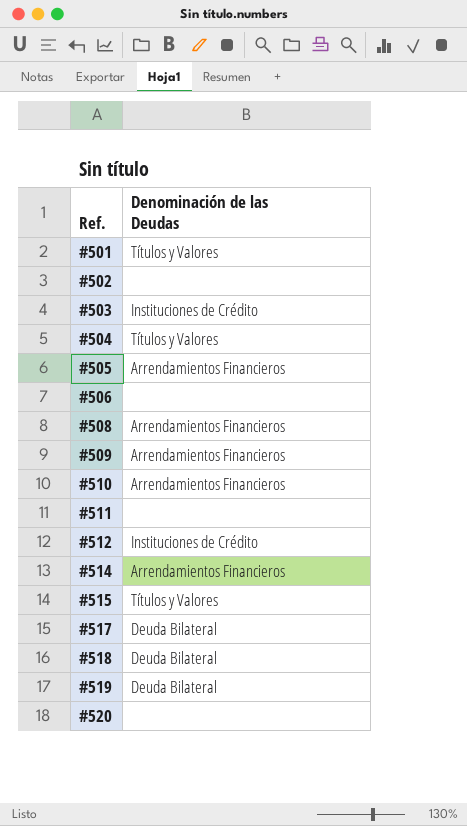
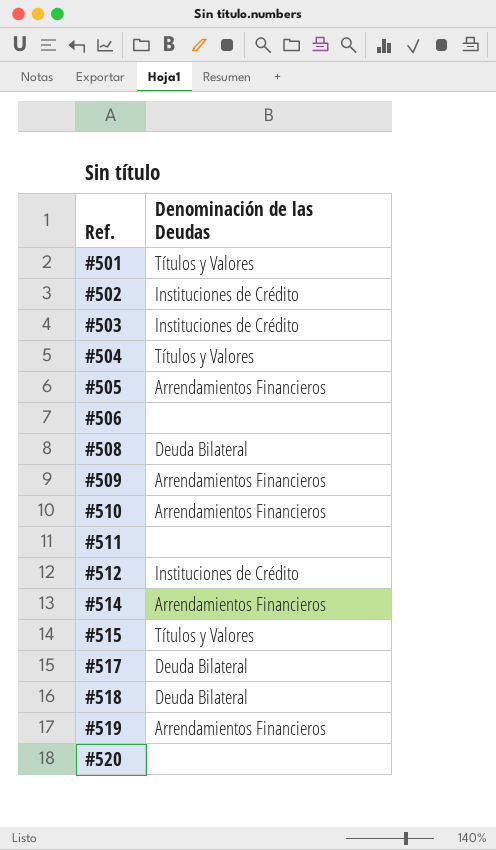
#502 | Denominación de las Deudas: none -> Instituciones de Crédito
#508 | Denominación de las Deudas: Arrendamientos Financieros -> Deuda Bilateral
#519 | Denominación de las Deudas: Deuda Bilateral -> Arrendamientos Financieros

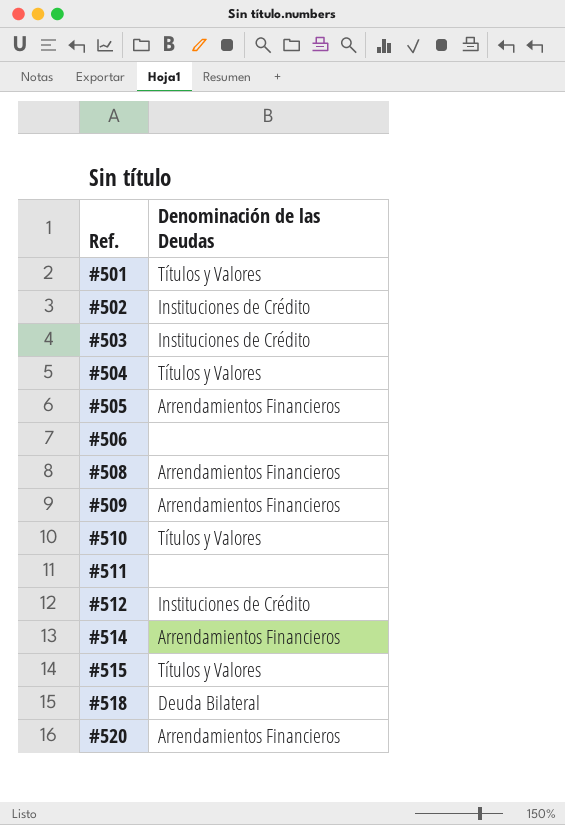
row #517: Deuda Bilateral -> none
row #519: Arrendamientos Financieros -> none
#508 | Denominación de las Deudas: Deuda Bilateral -> Arrendamientos Financieros
#510 | Denominación de las Deudas: Arrendamientos Financieros -> Títulos y Valores
#520 | Denominación de las Deudas: none -> Arrendamientos Financieros

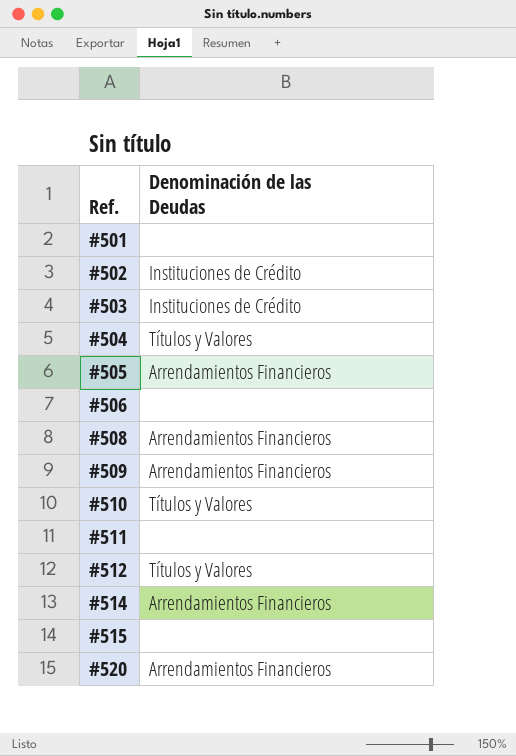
row #518: Deuda Bilateral -> none
#501 | Denominación de las Deudas: Títulos y Valores -> none
#512 | Denominación de las Deudas: Instituciones de Crédito -> Títulos y Valores
#515 | Denominación de las Deudas: Títulos y Valores -> none

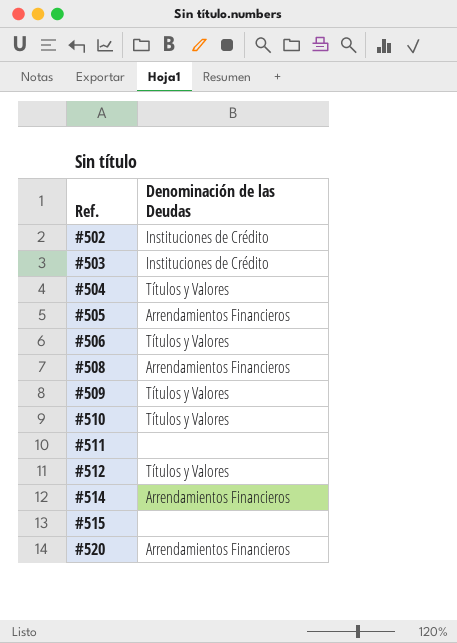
row #501: none -> none
#506 | Denominación de las Deudas: none -> Títulos y Valores
#509 | Denominación de las Deudas: Arrendamientos Financieros -> Títulos y Valores

